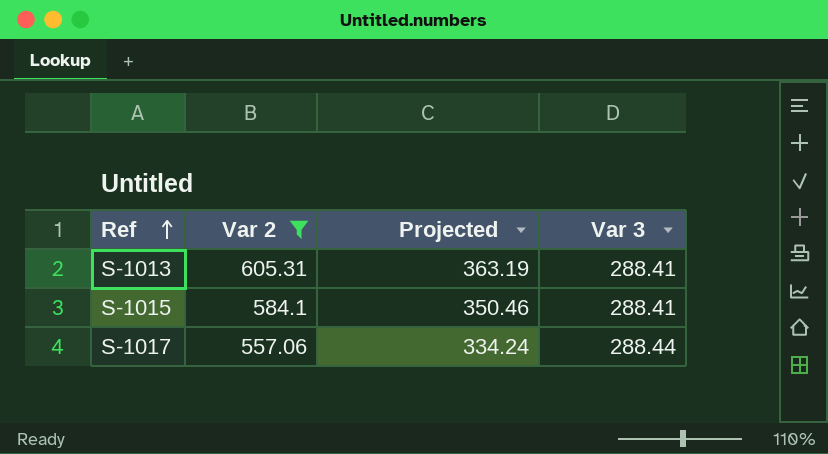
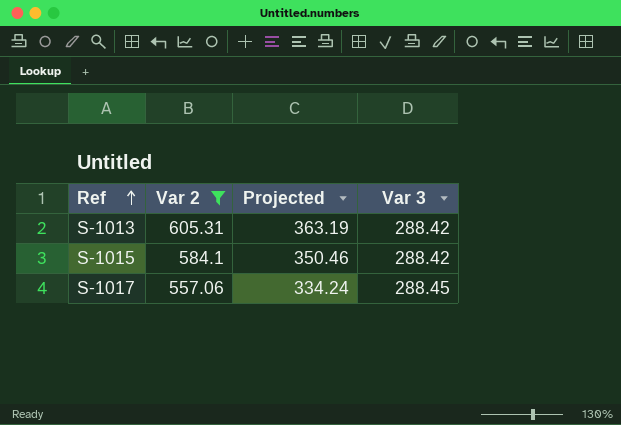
S-1013 | Var 3: 288.41 -> 288.42
S-1015 | Var 3: 288.41 -> 288.42
S-1017 | Var 3: 288.44 -> 288.45

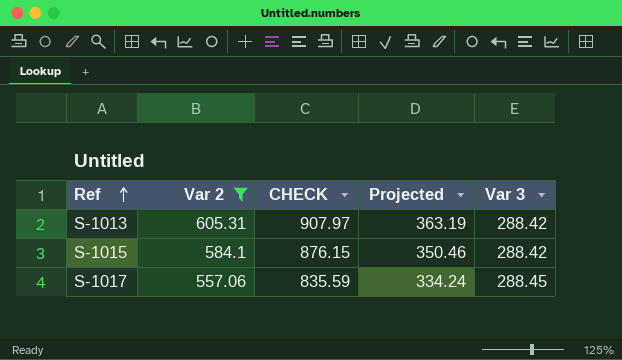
column CHECK | formula: none -> [Var 2] * 1.5

